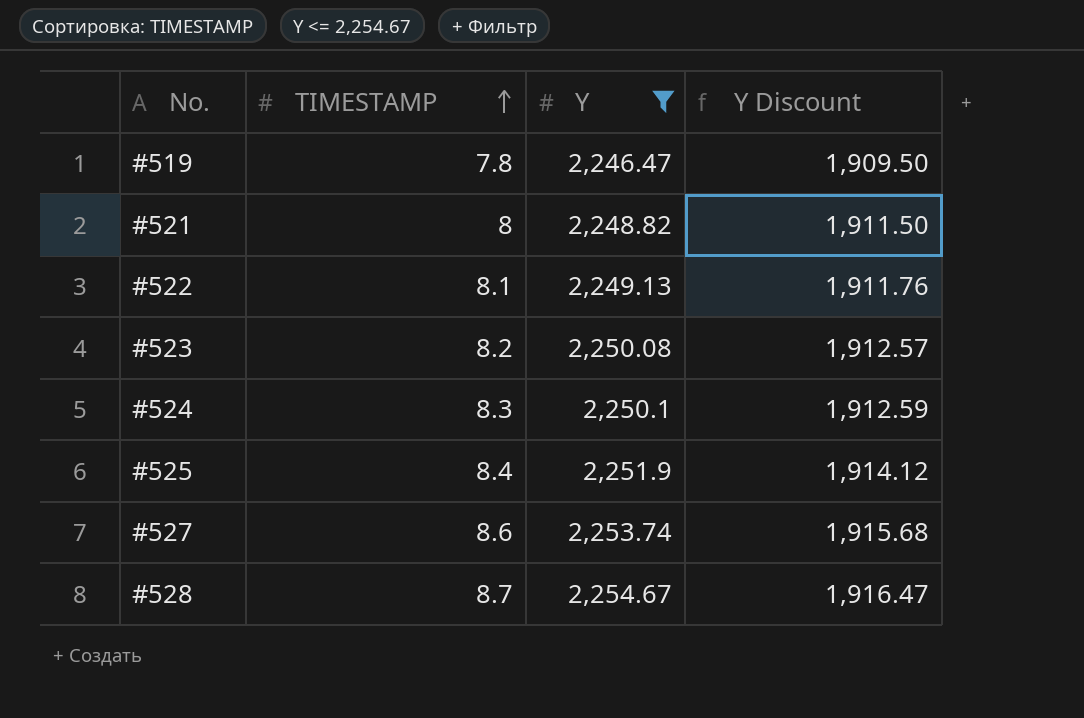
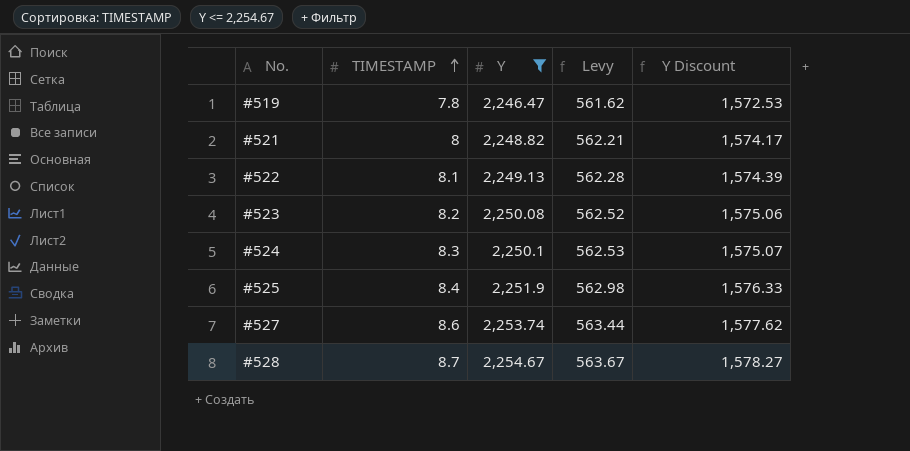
column Levy | formula: none -> [Y] * 0.25
column Y Discount | formula: [Y] * 0.85 -> [Y] * 0.7

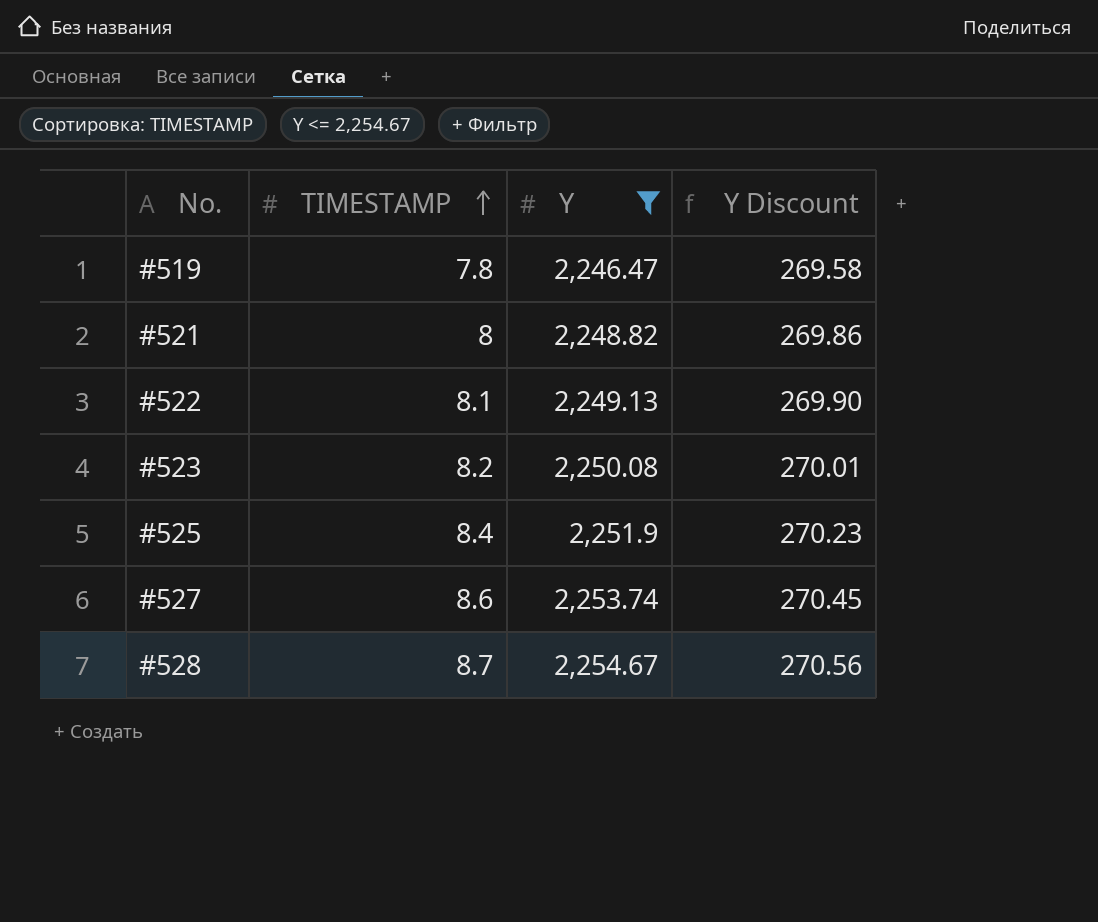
column Levy | formula: [Y] * 0.25 -> none
column Y Discount | formula: [Y] * 0.7 -> [Y] * 0.12
row #524: 8.3 | 2,250.1 | 562.53 | 1,575.07 -> none

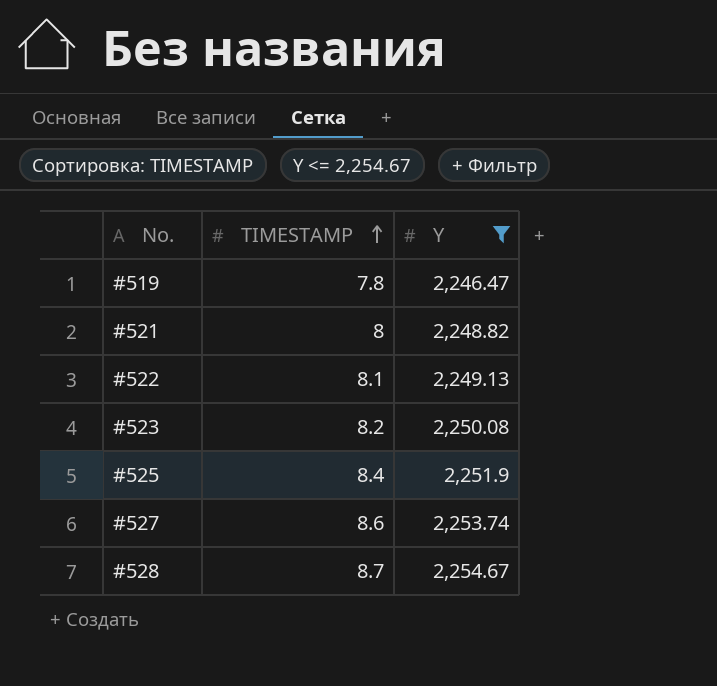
column Y Discount | formula: [Y] * 0.12 -> none

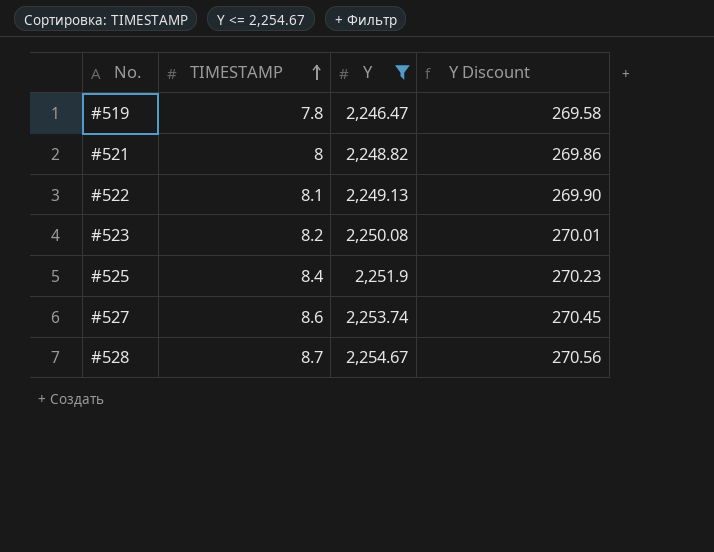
column Y Discount | formula: none -> [Y] * 0.12

